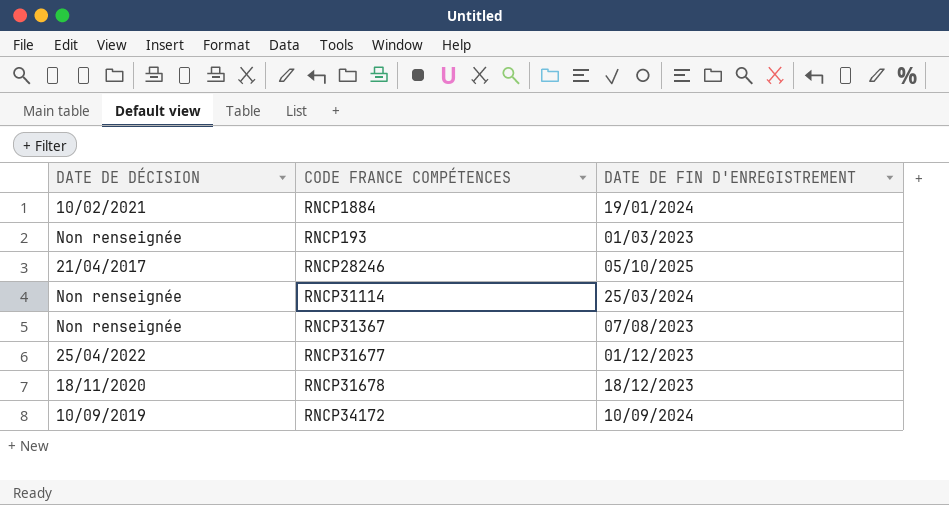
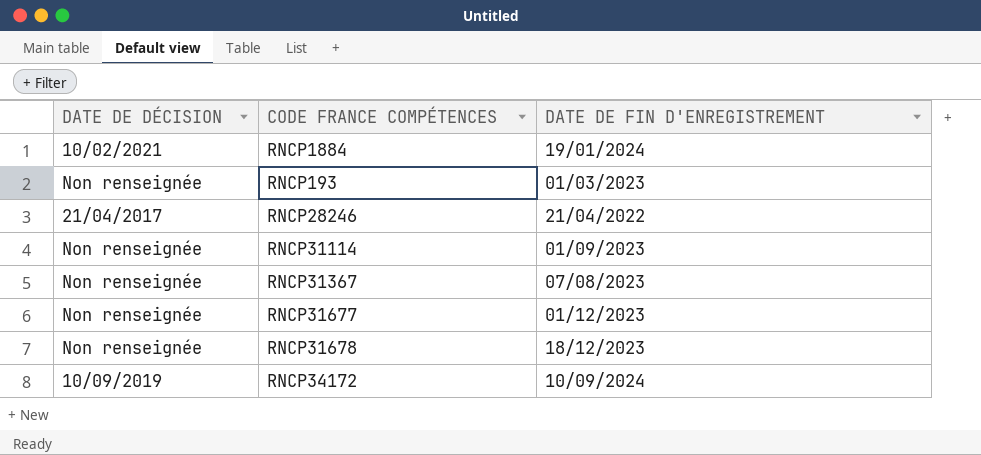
RNCP28246 | DATE DE FIN D'ENREGISTREMENT: 05/10/2025 -> 21/04/2022
RNCP31114 | DATE DE FIN D'ENREGISTREMENT: 25/03/2024 -> 01/09/2023
RNCP31677 | DATE DE DÉCISION: 25/04/2022 -> Non renseignée
RNCP31678 | DATE DE DÉCISION: 18/11/2020 -> Non renseignée

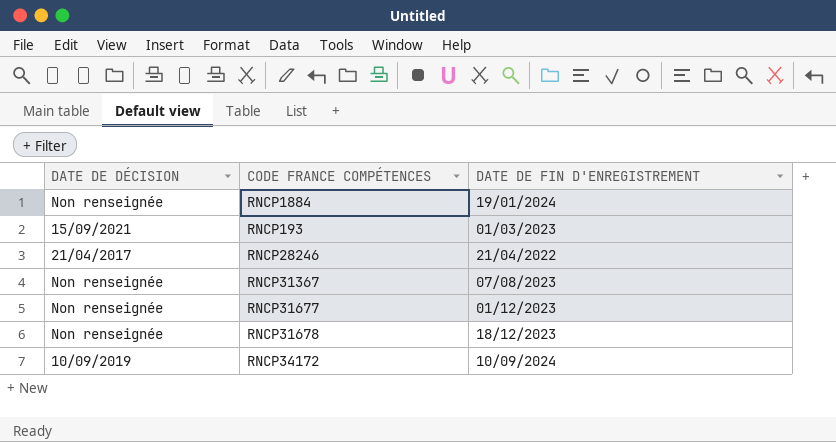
row RNCP31114: Non renseignée | 01/09/2023 -> none
RNCP1884 | DATE DE DÉCISION: 10/02/2021 -> Non renseignée
RNCP193 | DATE DE DÉCISION: Non renseignée -> 15/09/2021

